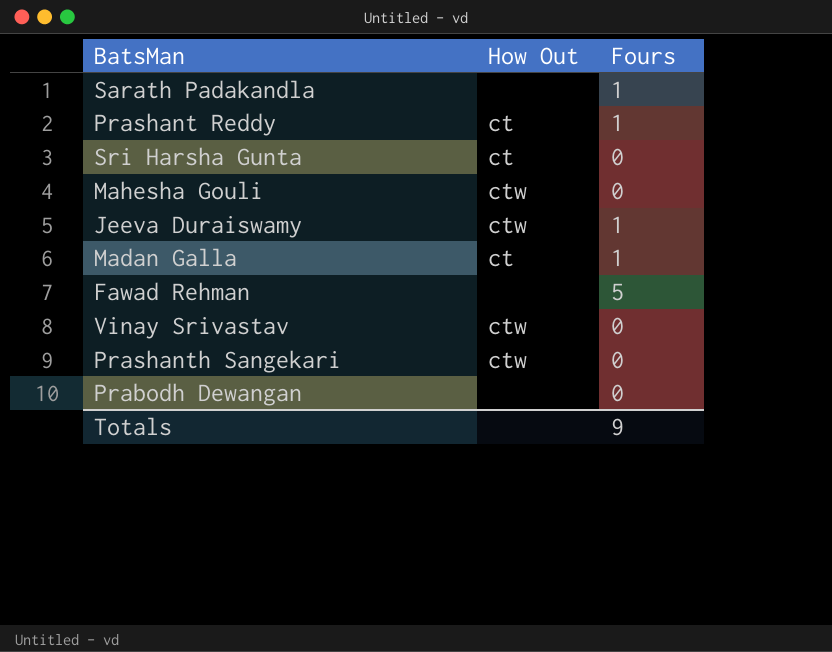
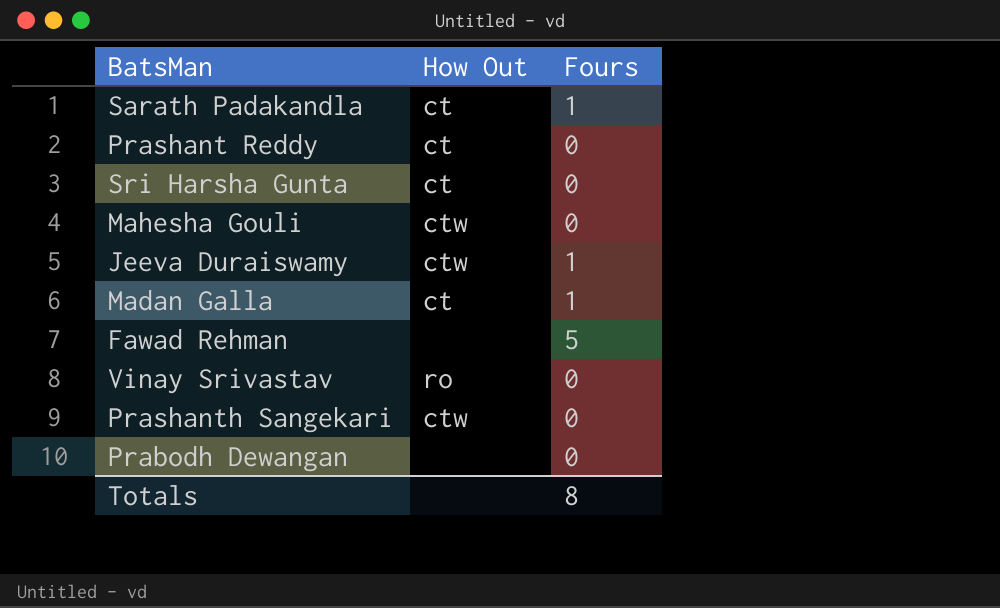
Sarath Padakandla | How Out: none -> ct
Prashant Reddy | Fours: 1 -> 0
Vinay Srivastav | How Out: ctw -> ro
Totals | Fours: 9 -> 8

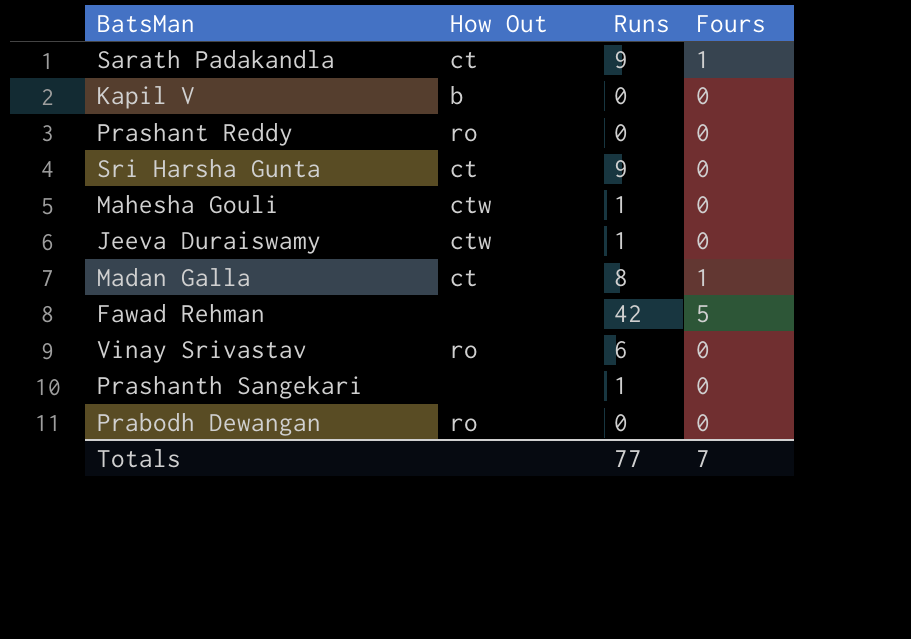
column Runs | position: none -> 3
row Kapil V: none -> b | 0 | 0
Prashant Reddy | How Out: ct -> ro
Jeeva Duraiswamy | Fours: 1 -> 0
Prashanth Sangekari | How Out: ctw -> none
Prabodh Dewangan | How Out: none -> ro
Totals | Fours: 8 -> 7

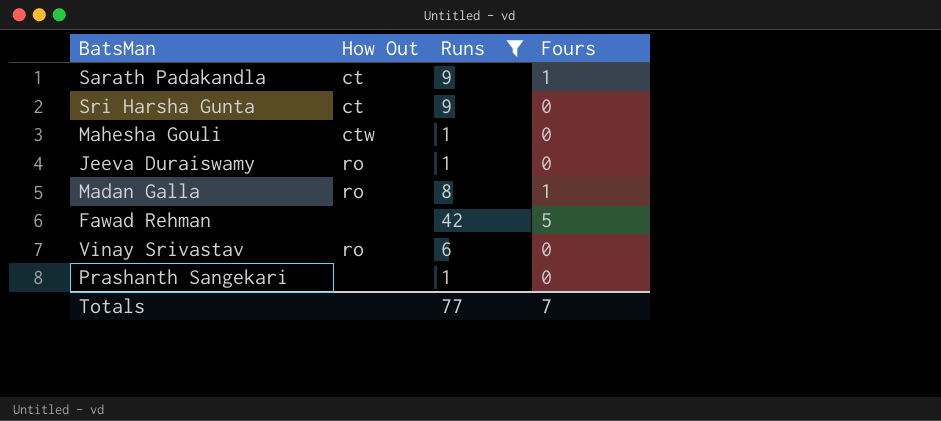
filter: none -> Runs != 0
Jeeva Duraiswamy | How Out: ctw -> ro
Madan Galla | How Out: ct -> ro

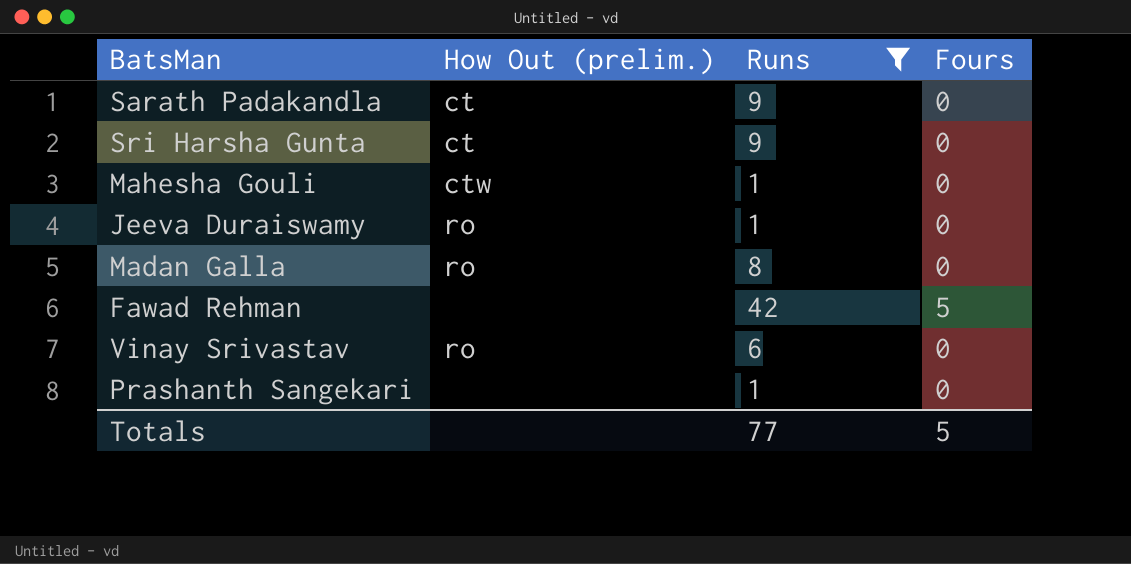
column name: How Out -> How Out (prelim.)
Sarath Padakandla | Fours: 1 -> 0
Madan Galla | Fours: 1 -> 0
Totals | Fours: 7 -> 5

